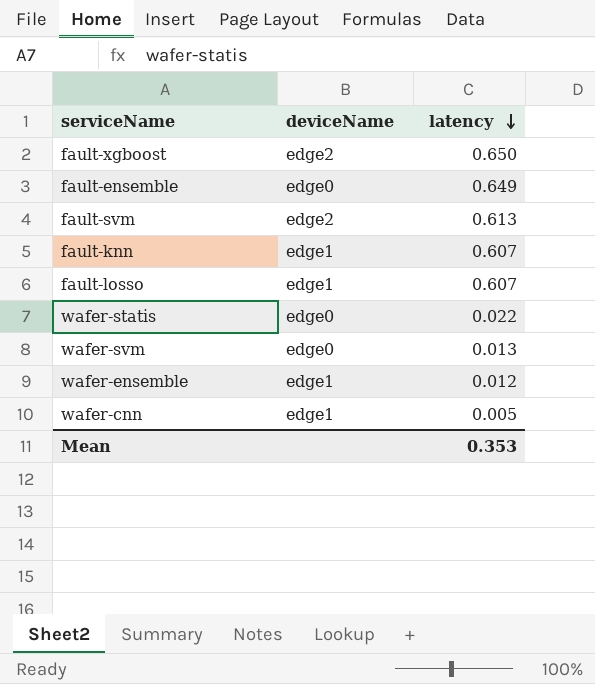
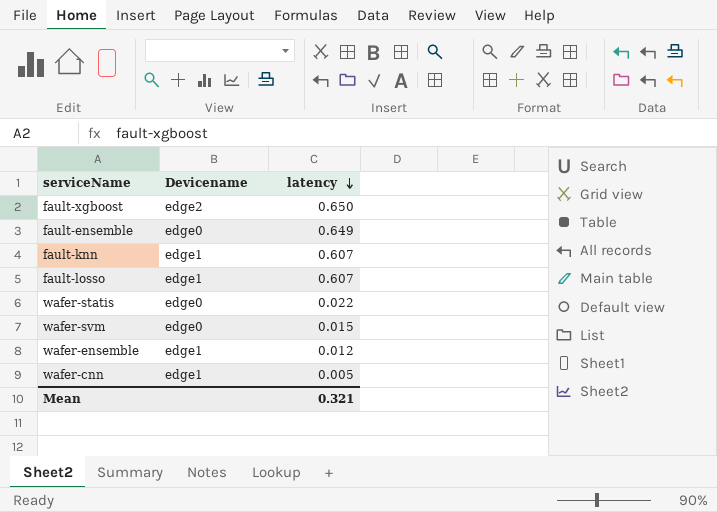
column name: deviceName -> Devicename
row fault-svm: edge2 | 0.613 -> none
wafer-svm | latency: 0.013 -> 0.015
Mean | latency: 0.353 -> 0.321

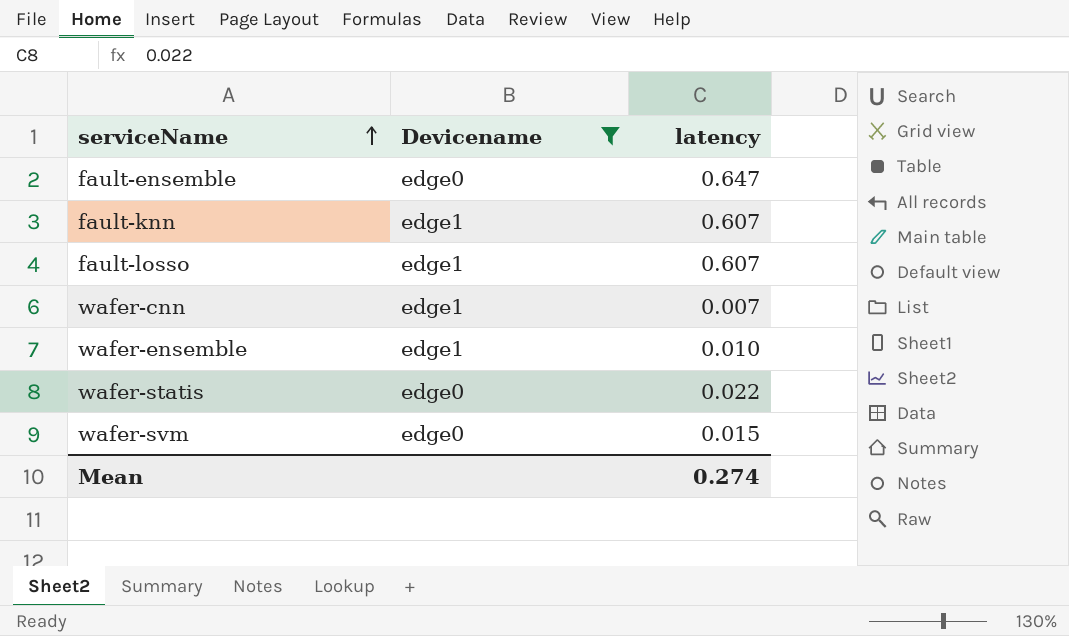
filter: none -> Devicename != edge2
row order: latency descending -> serviceName ascending
fault-ensemble | latency: 0.649 -> 0.647
wafer-cnn | latency: 0.005 -> 0.007
wafer-ensemble | latency: 0.012 -> 0.010
Mean | latency: 0.321 -> 0.274

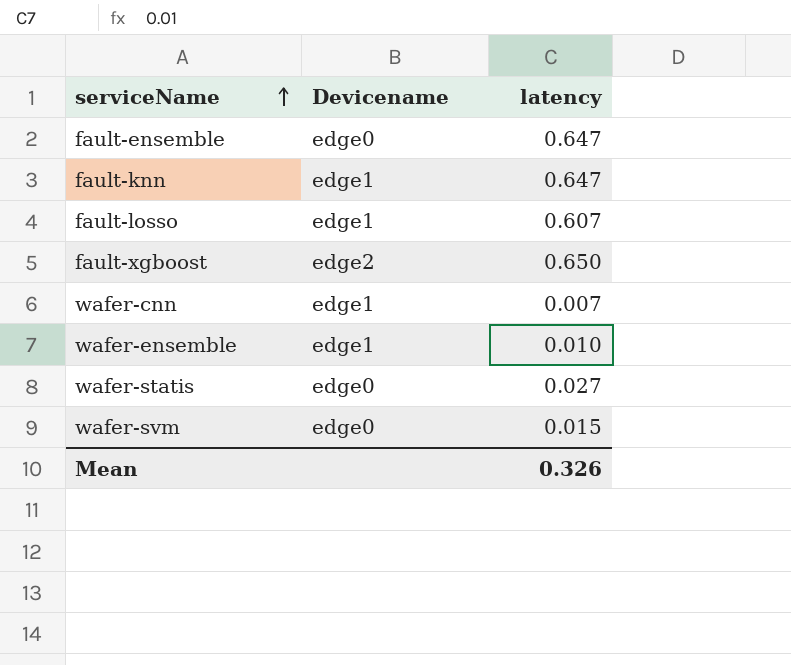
filter: Devicename != edge2 -> none
fault-knn | latency: 0.607 -> 0.647
wafer-statis | latency: 0.022 -> 0.027
Mean | latency: 0.274 -> 0.326

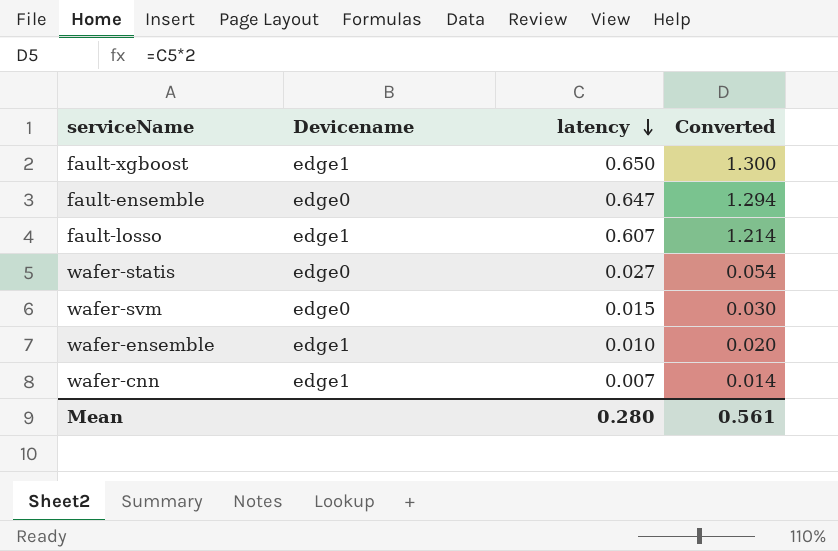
row order: serviceName ascending -> latency descending
column Converted | formula: none -> [latency] * 2
row fault-knn: edge1 | 0.647 -> none
fault-xgboost | Devicename: edge2 -> edge1
Mean | latency: 0.326 -> 0.280

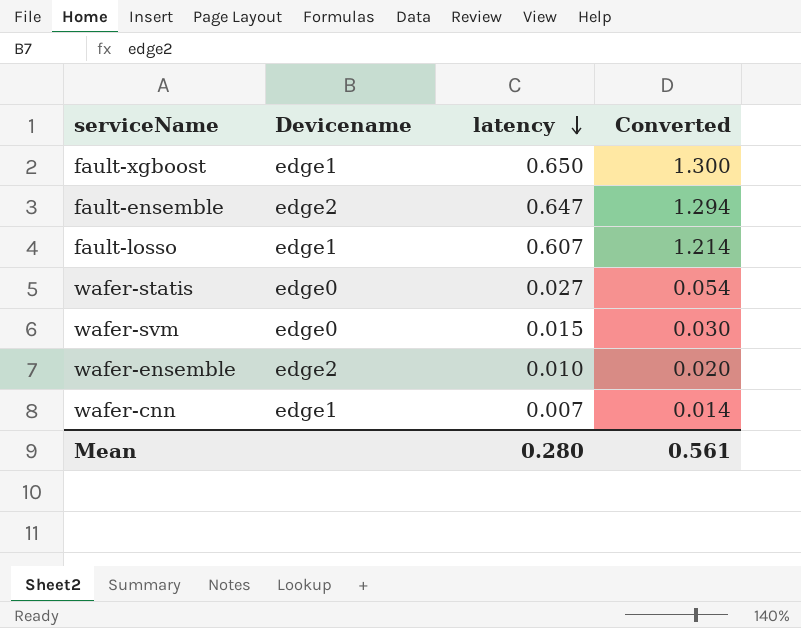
fault-ensemble | Devicename: edge0 -> edge2
wafer-ensemble | Devicename: edge1 -> edge2

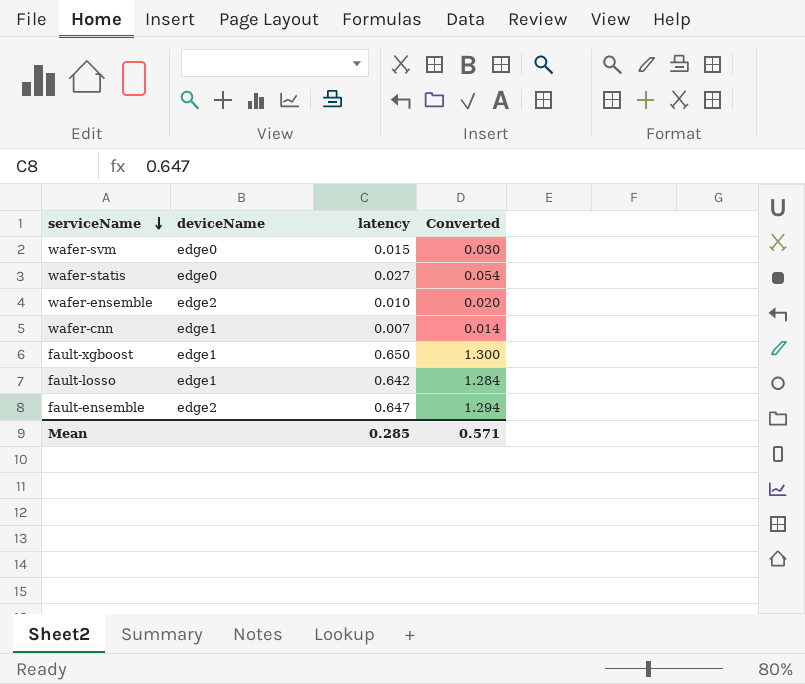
row order: latency descending -> serviceName descending
column name: Devicename -> deviceName
fault-losso | latency: 0.607 -> 0.642
fault-losso | Converted: 1.214 -> 1.284
Mean | latency: 0.280 -> 0.285
Mean | Converted: 0.561 -> 0.571

